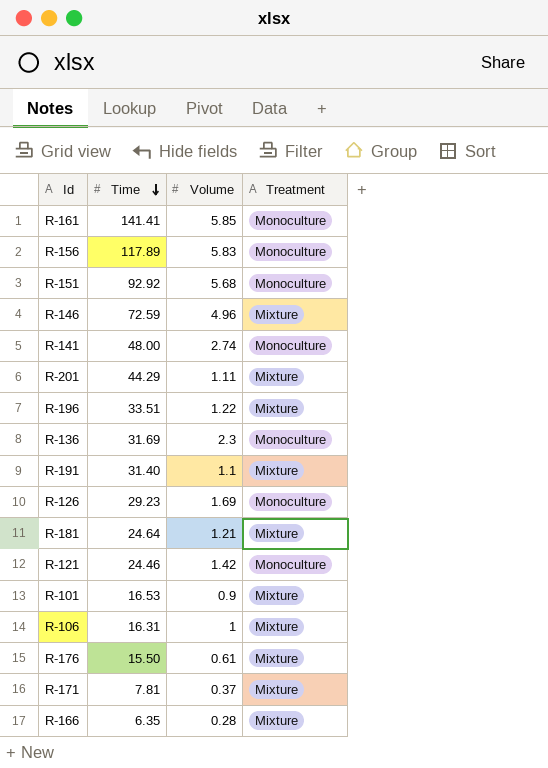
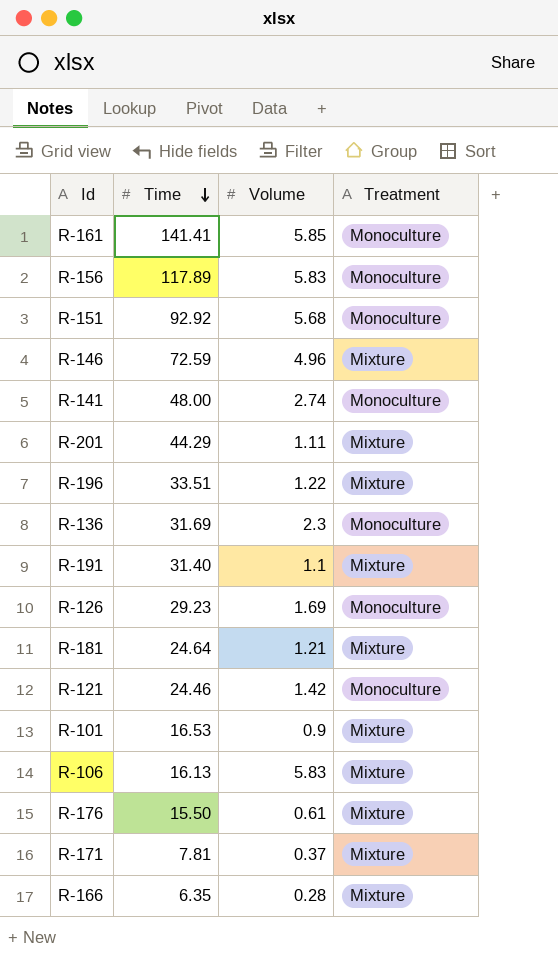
R-106 | Time: 16.31 -> 16.13
R-106 | Volume: 1 -> 5.83

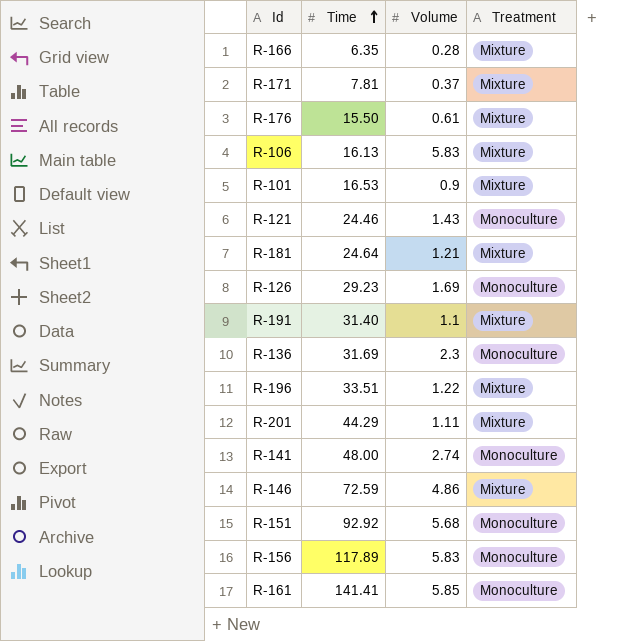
row order: Time descending -> Time ascending
R-121 | Volume: 1.42 -> 1.43
R-146 | Volume: 4.96 -> 4.86

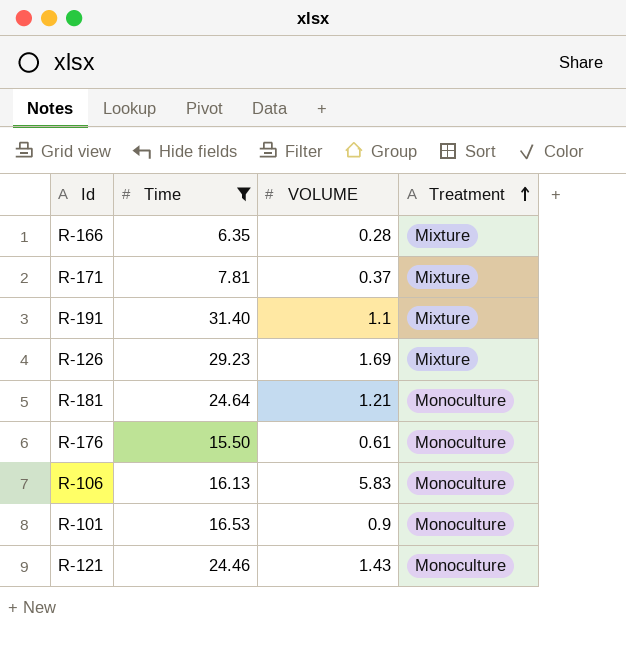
filter: none -> Time <= 31.40
row order: Time ascending -> Treatment ascending
column name: Volume -> VOLUME
R-126 | Treatment: Monoculture -> Mixture
R-181 | Treatment: Mixture -> Monoculture
R-176 | Treatment: Mixture -> Monoculture
R-106 | Treatment: Mixture -> Monoculture
R-101 | Treatment: Mixture -> Monoculture

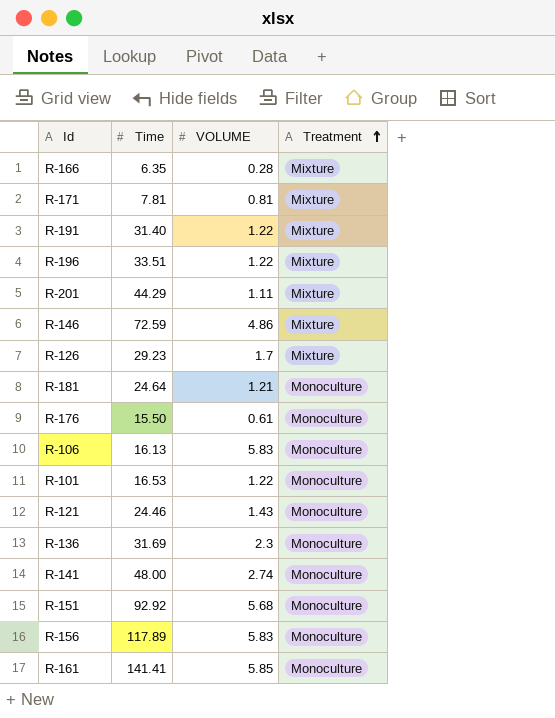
filter: Time <= 31.40 -> none
R-171 | VOLUME: 0.37 -> 0.81
R-191 | VOLUME: 1.1 -> 1.22
R-126 | VOLUME: 1.69 -> 1.7
R-101 | VOLUME: 0.9 -> 1.22

